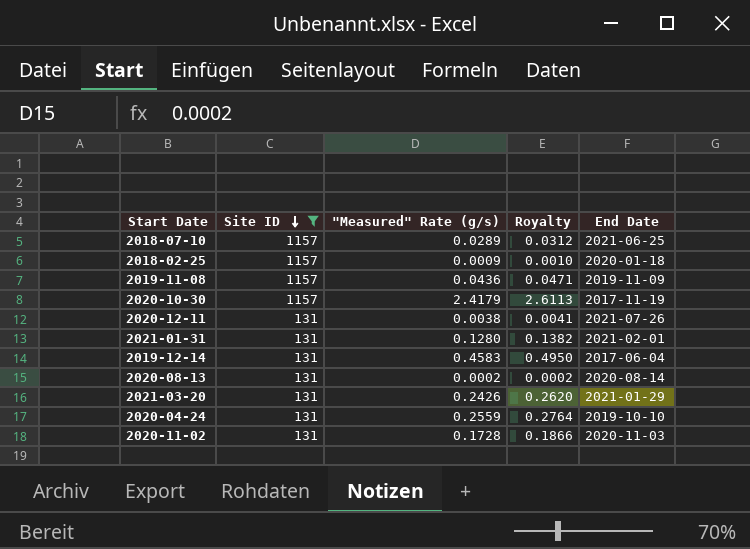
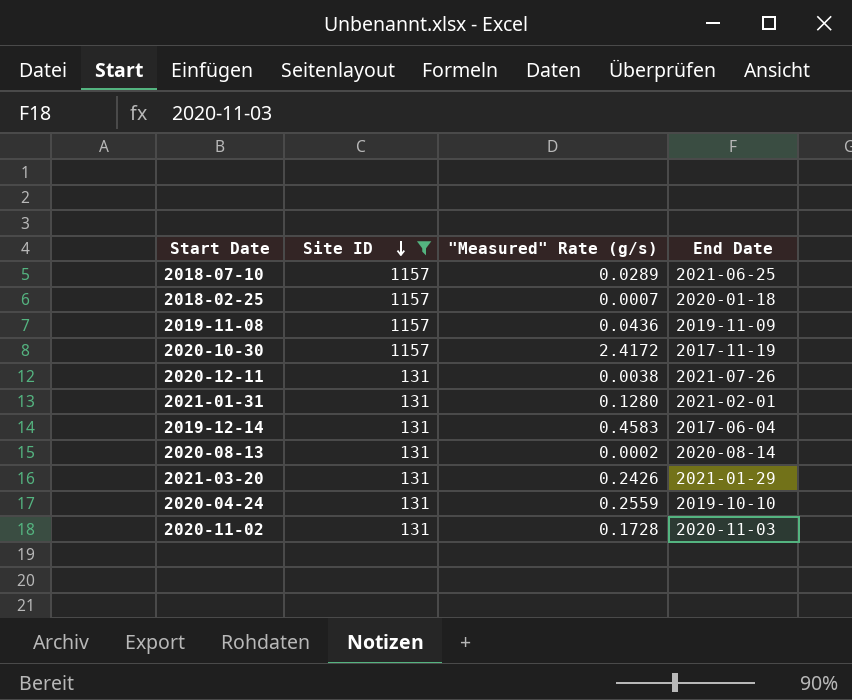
column Royalty | formula: ["Measured" Rate (g/s)] * 1.08 -> none
2018-02-25 | "Measured" Rate (g/s): 0.0009 -> 0.0007
2020-10-30 | "Measured" Rate (g/s): 2.4179 -> 2.4172

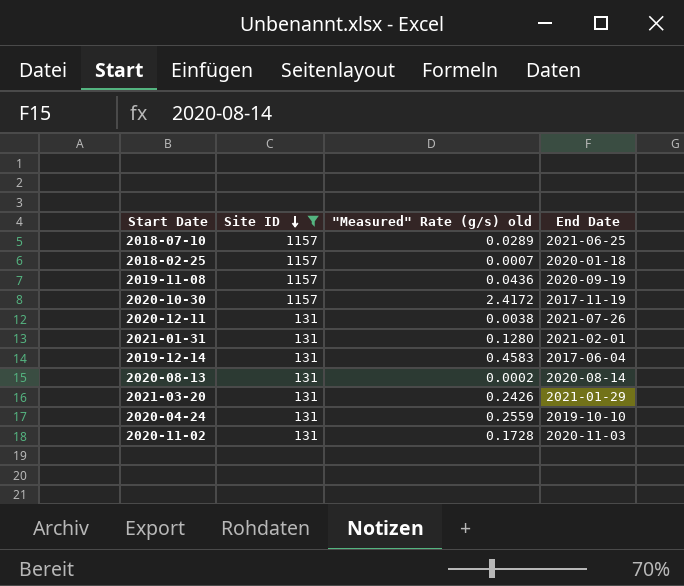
column name: "Measured" Rate (g/s) -> "Measured" Rate (g/s) old
2019-11-08 | End Date: 2019-11-09 -> 2020-09-19

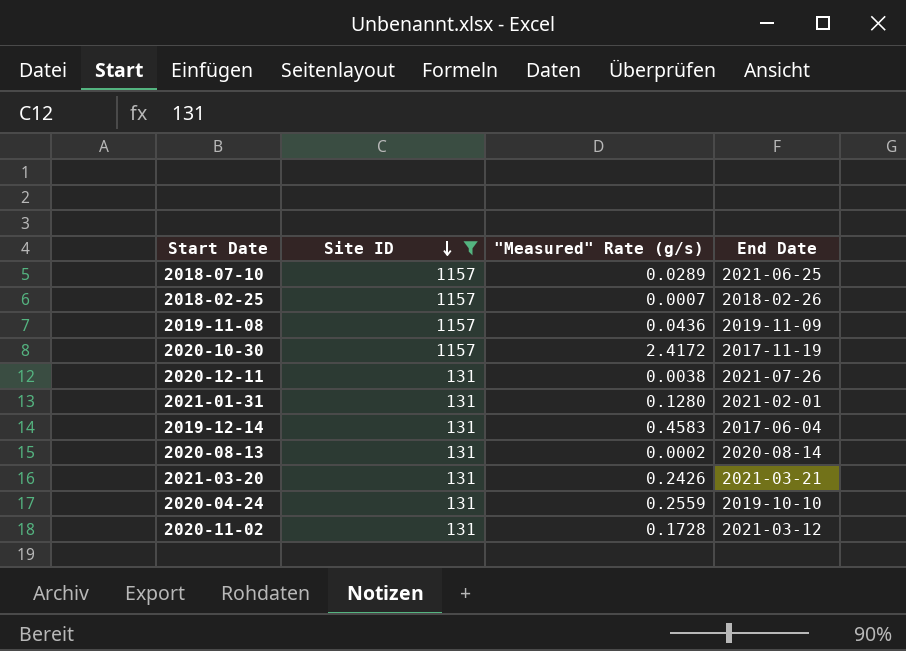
column name: "Measured" Rate (g/s) old -> "Measured" Rate (g/s)
2018-02-25 | End Date: 2020-01-18 -> 2018-02-26
2019-11-08 | End Date: 2020-09-19 -> 2019-11-09
2021-03-20 | End Date: 2021-01-29 -> 2021-03-21
2020-11-02 | End Date: 2020-11-03 -> 2021-03-12

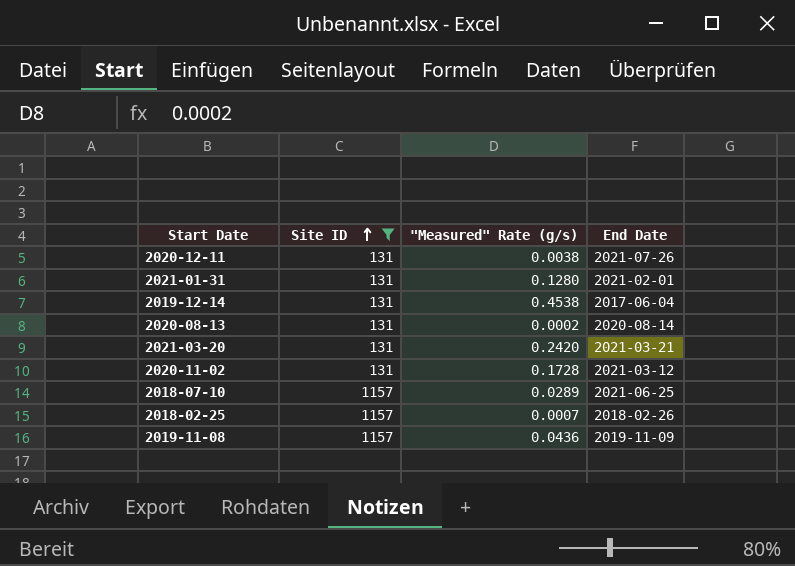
row order: Site ID descending -> Site ID ascending
row 2020-10-30: 1157 | 2.4172 | 2017-11-19 -> none
row 2020-04-24: 131 | 0.2559 | 2019-10-10 -> none
2019-12-14 | "Measured" Rate (g/s): 0.4583 -> 0.4538
2021-03-20 | "Measured" Rate (g/s): 0.2426 -> 0.2420

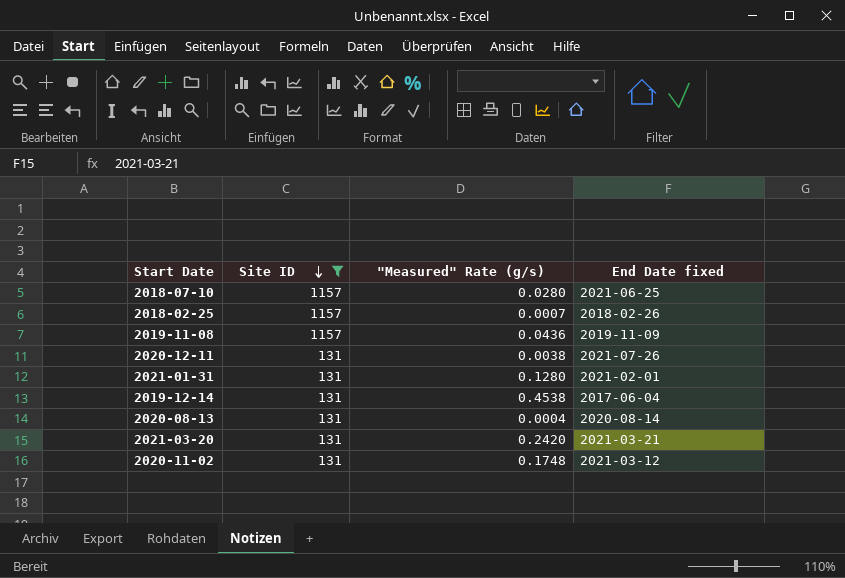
row order: Site ID ascending -> Site ID descending
column name: End Date -> End Date fixed
2018-07-10 | "Measured" Rate (g/s): 0.0289 -> 0.0280
2020-08-13 | "Measured" Rate (g/s): 0.0002 -> 0.0004
2020-11-02 | "Measured" Rate (g/s): 0.1728 -> 0.1748

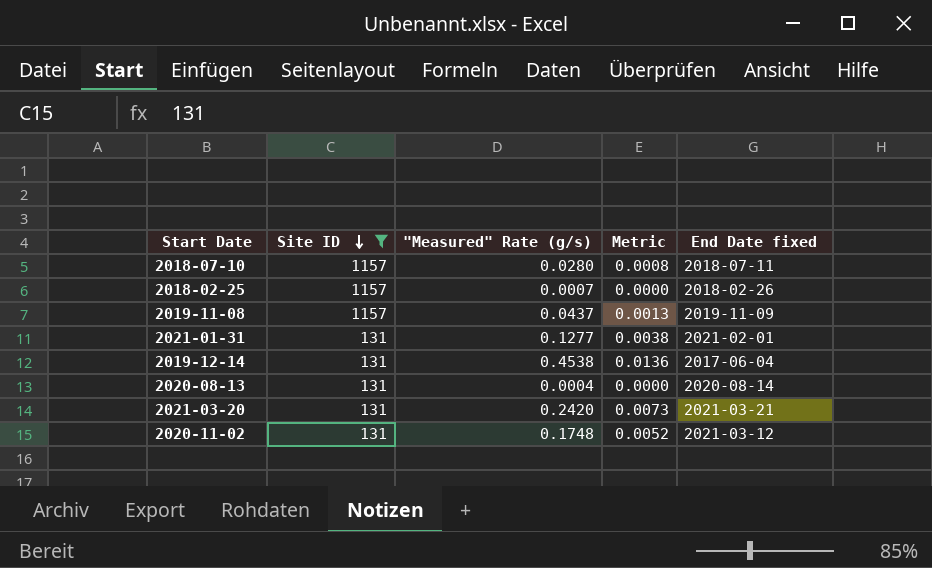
column Metric | formula: none -> ["Measured" Rate (g/s)] * 0.03
row 2020-12-11: 131 | 0.0038 | 2021-07-26 -> none
2018-07-10 | End Date fixed: 2021-06-25 -> 2018-07-11
2019-11-08 | "Measured" Rate (g/s): 0.0436 -> 0.0437
2021-01-31 | "Measured" Rate (g/s): 0.1280 -> 0.1277

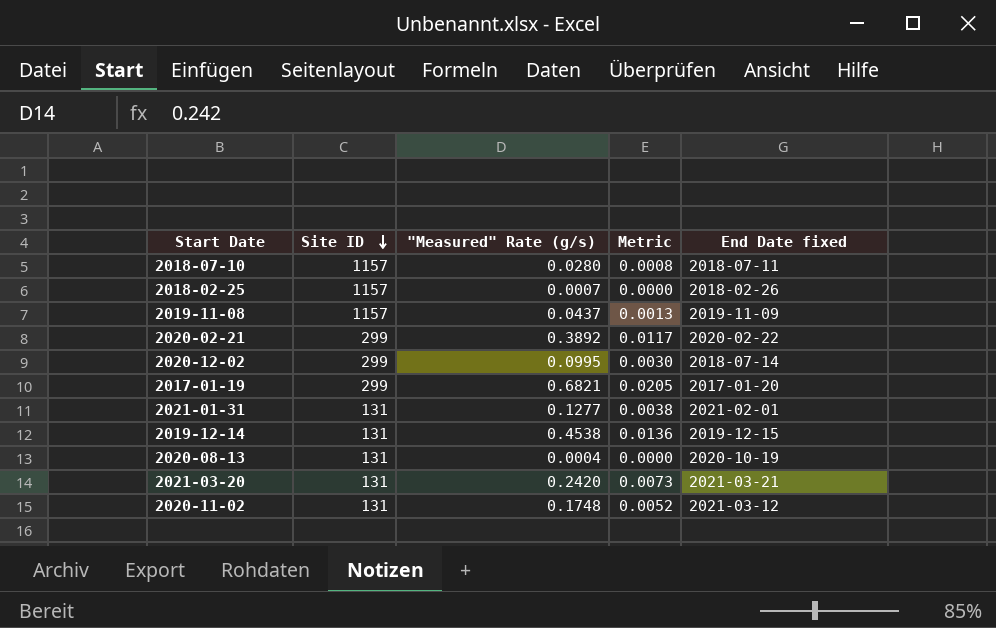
filter: Site ID != 299 -> none
2019-12-14 | End Date fixed: 2017-06-04 -> 2019-12-15
2020-08-13 | End Date fixed: 2020-08-14 -> 2020-10-19

